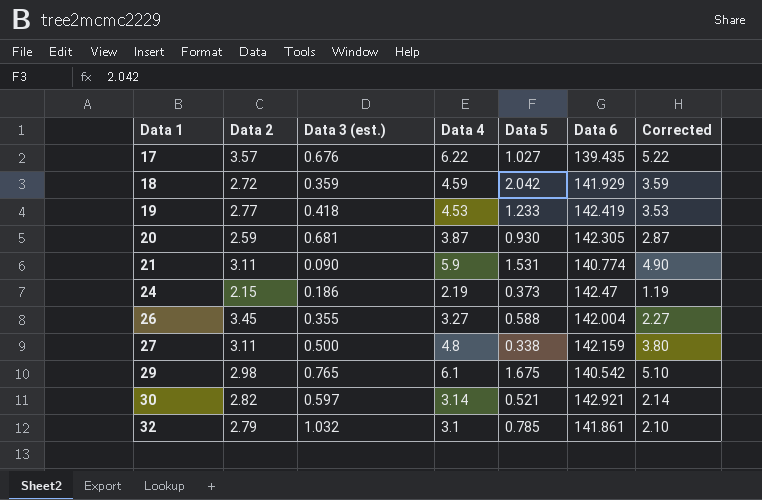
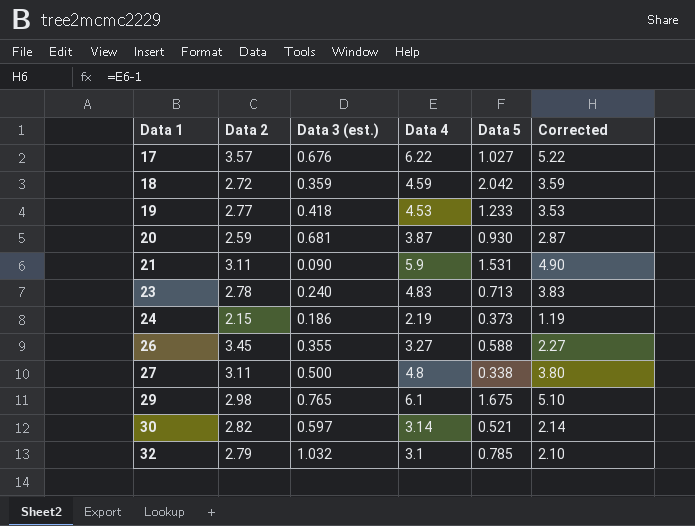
column Data 6 | position: 6 -> none
row 23: none -> 2.78 | 0.240 | 4.83 | 0.713 | 3.83

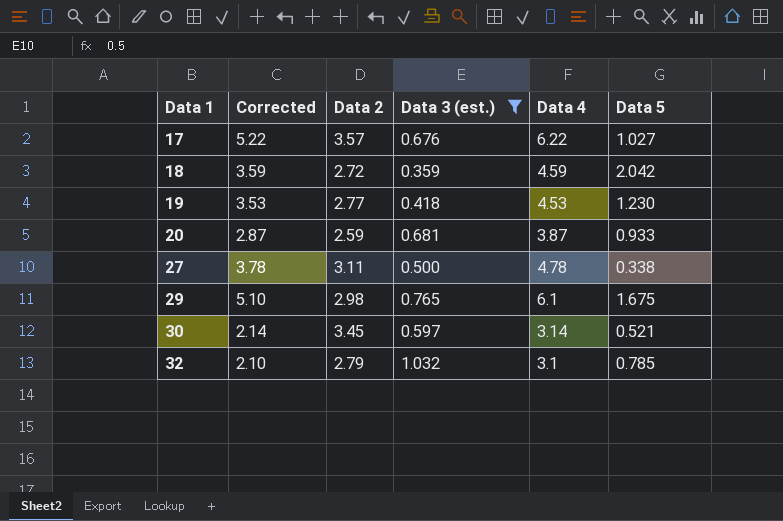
filter: none -> Data 3 (est.) >= 0.359
column Corrected | position: 6 -> 2
19 | Data 5: 1.233 -> 1.230
20 | Data 5: 0.930 -> 0.933
27 | Corrected: 3.80 -> 3.78
27 | Data 4: 4.8 -> 4.78
30 | Data 2: 2.82 -> 3.45

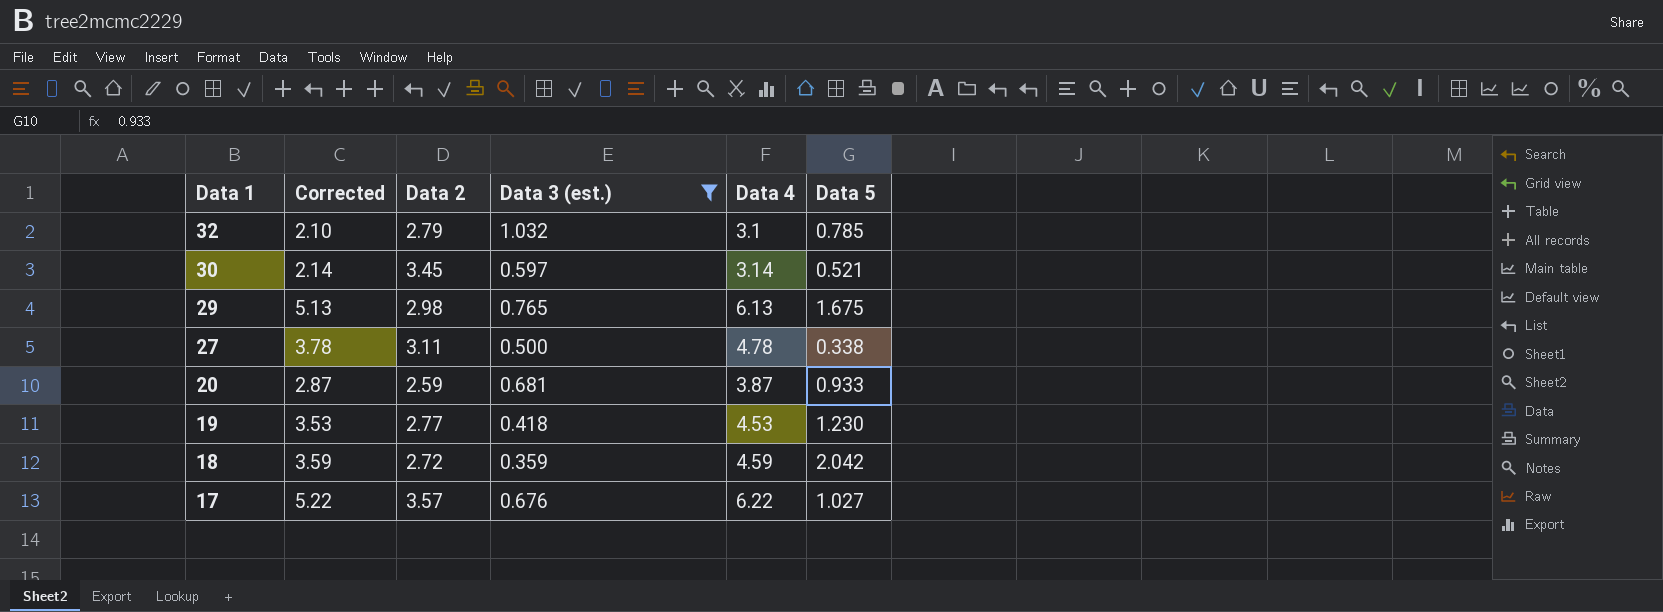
row order: Data 1 ascending -> Data 1 descending
29 | Corrected: 5.10 -> 5.13
29 | Data 4: 6.1 -> 6.13

